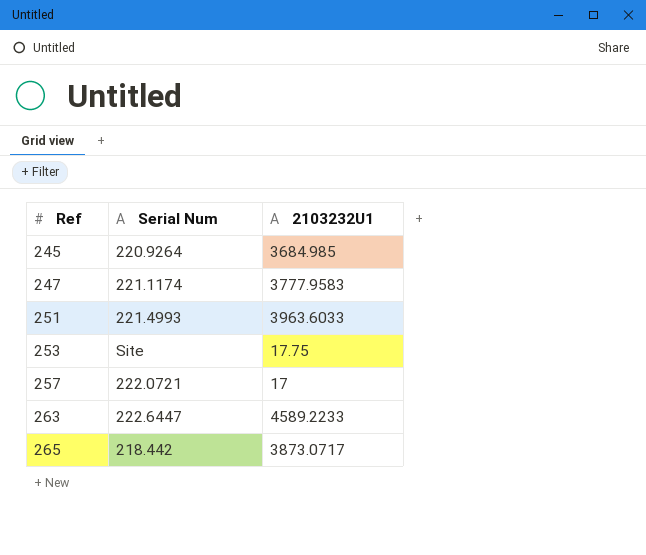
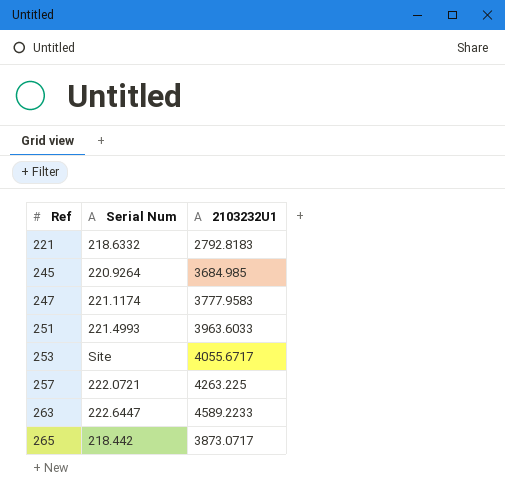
row 221: none -> 218.6332 | 2792.8183
253 | 2103232U1: 17.75 -> 4055.6717
257 | 2103232U1: 17 -> 4263.225

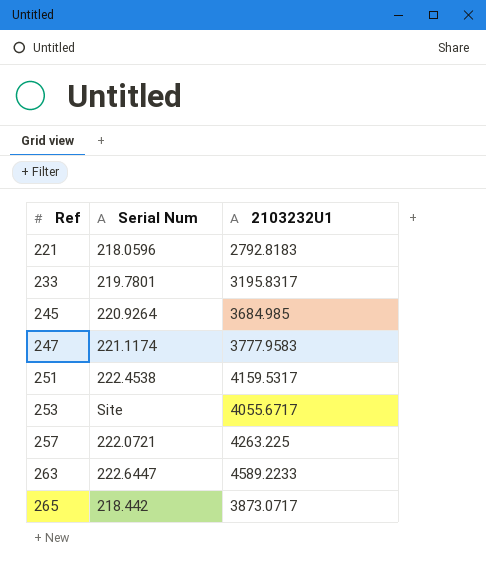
221 | Serial Num: 218.6332 -> 218.0596
row 233: none -> 219.7801 | 3195.8317
251 | Serial Num: 221.4993 -> 222.4538
251 | 2103232U1: 3963.6033 -> 4159.5317

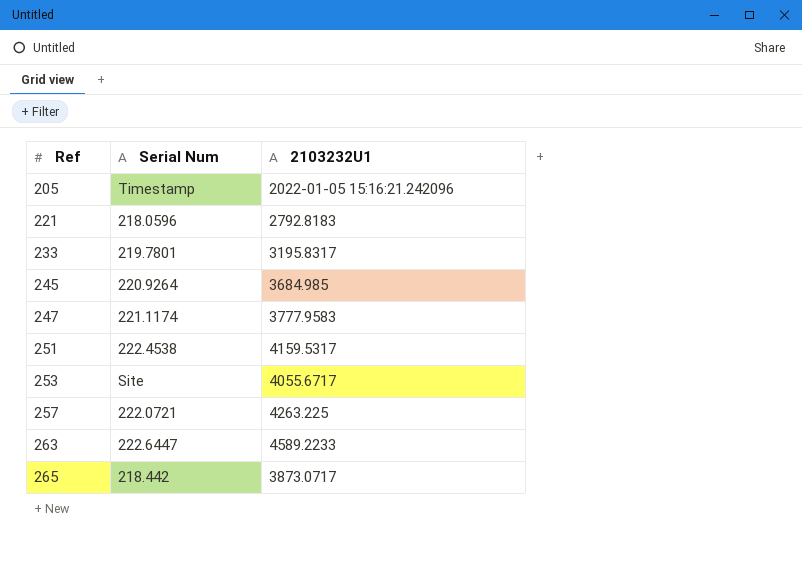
row 205: none -> Timestamp | 2022-01-05 15:16:21.242096

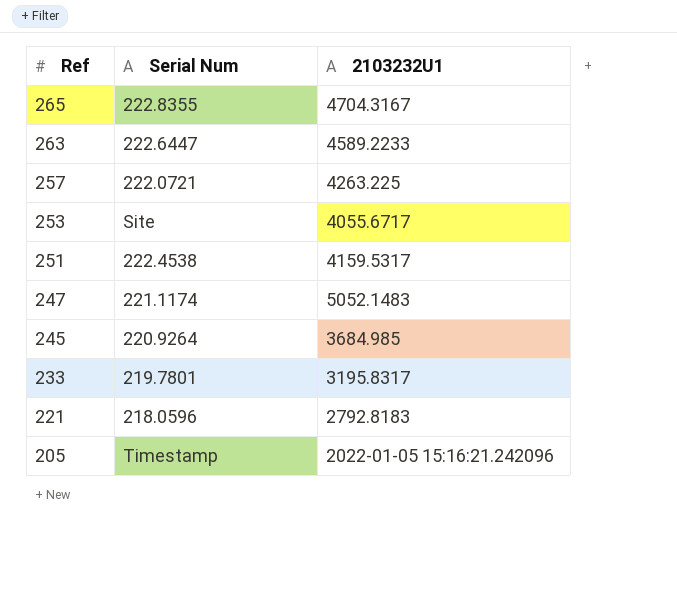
row order: Ref ascending -> Ref descending
265 | Serial Num: 218.442 -> 222.8355
265 | 2103232U1: 3873.0717 -> 4704.3167
247 | 2103232U1: 3777.9583 -> 5052.1483

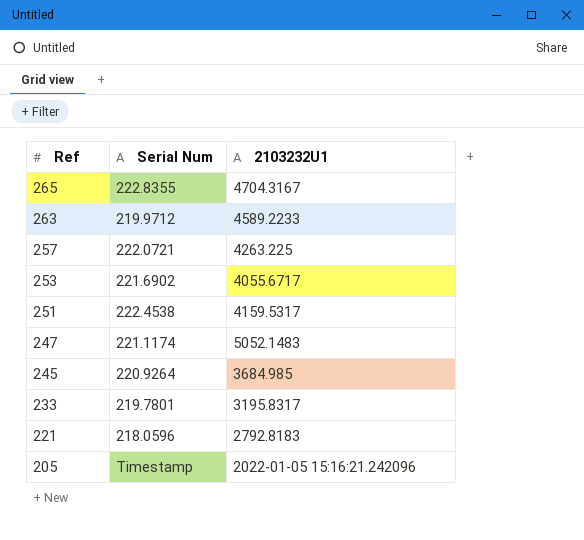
263 | Serial Num: 222.6447 -> 219.9712
253 | Serial Num: Site -> 221.6902

